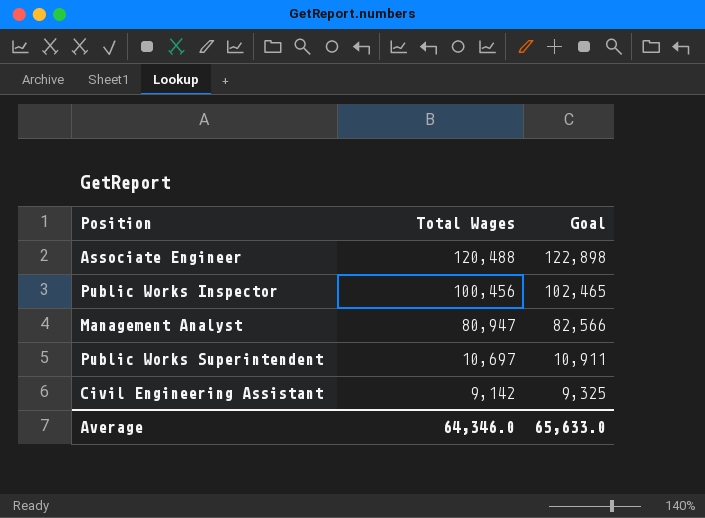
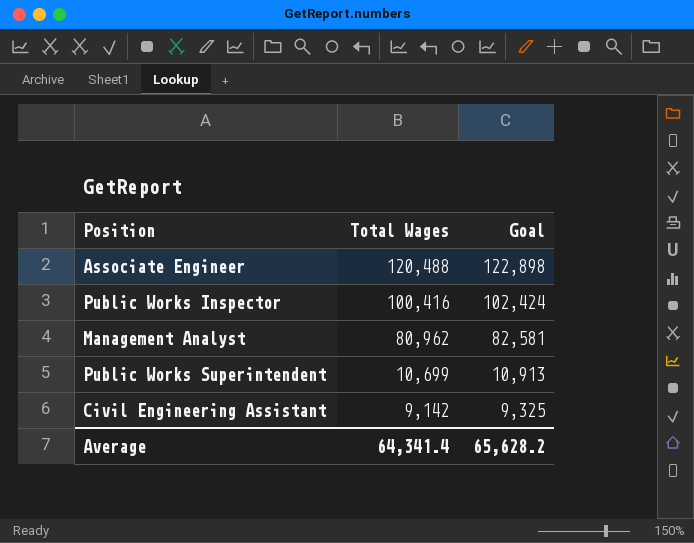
Public Works Inspector | Total Wages: 100,456 -> 100,416
Public Works Inspector | Goal: 102,465 -> 102,424
Management Analyst | Total Wages: 80,947 -> 80,962
Management Analyst | Goal: 82,566 -> 82,581
Public Works Superintendent | Total Wages: 10,697 -> 10,699
Public Works Superintendent | Goal: 10,911 -> 10,913
Average | Total Wages: 64,346.0 -> 64,341.4
Average | Goal: 65,633.0 -> 65,628.2

